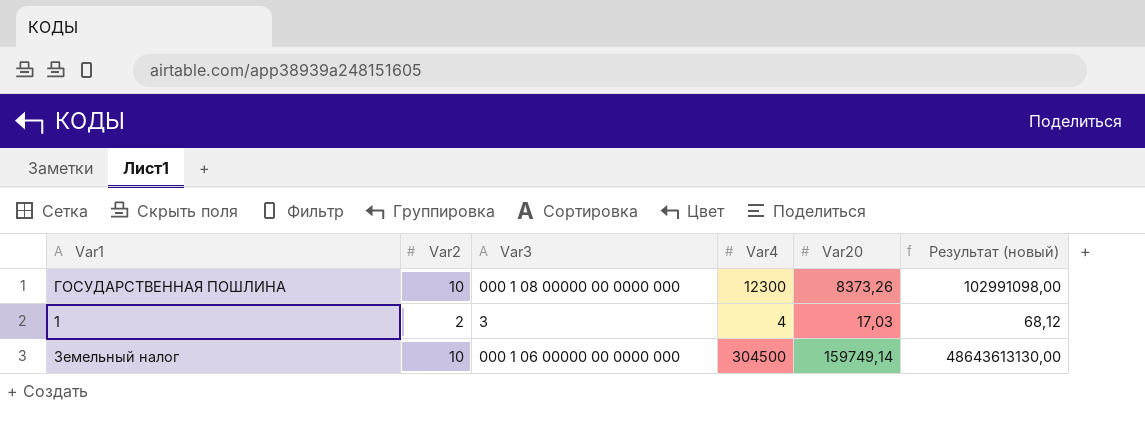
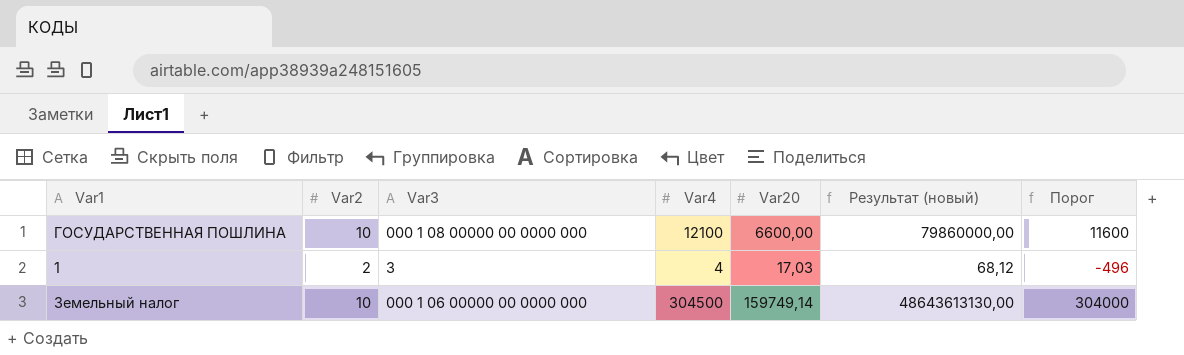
column Порог | formula: none -> [Var4] - 500
ГОСУДАРСТВЕННАЯ ПОШЛИНА | Var4: 12300 -> 12100
ГОСУДАРСТВЕННАЯ ПОШЛИНА | Var20: 8373,26 -> 6600,00
ГОСУДАРСТВЕННАЯ ПОШЛИНА | Результат (новый): 102991098,00 -> 79860000,00

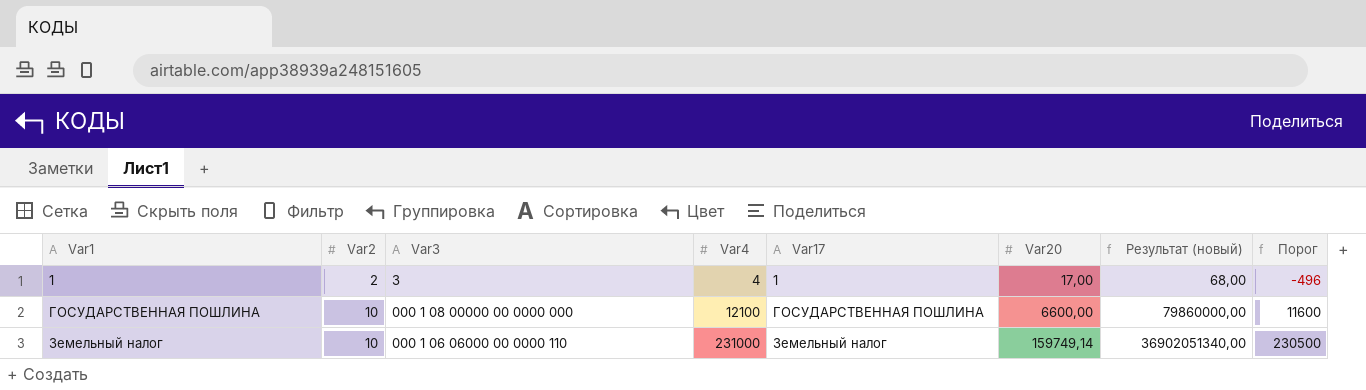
row order: none -> Var1 ascending
column Var17 | position: none -> 5
1 | Var20: 17,03 -> 17,00
1 | Результат (новый): 68,12 -> 68,00
Земельный налог | Var3: 000 1 06 00000 00 0000 000 -> 000 1 06 06000 00 0000 110
Земельный налог | Var4: 304500 -> 231000
Земельный налог | Результат (новый): 48643613130,00 -> 36902051340,00
Земельный налог | Порог: 304000 -> 230500

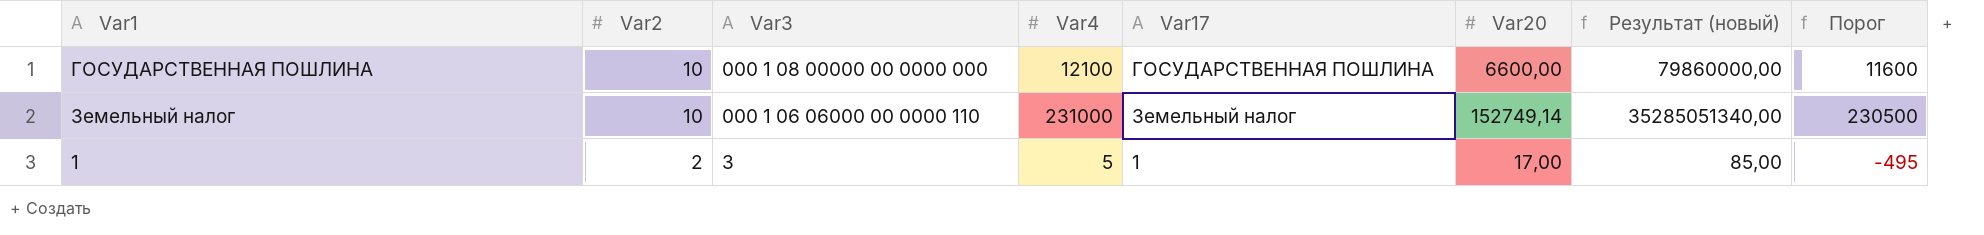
row order: Var1 ascending -> Var2 descending
Земельный налог | Var20: 159749,14 -> 152749,14
Земельный налог | Результат (новый): 36902051340,00 -> 35285051340,00
1 | Var4: 4 -> 5
1 | Результат (новый): 68,00 -> 85,00
1 | Порог: -496 -> -495

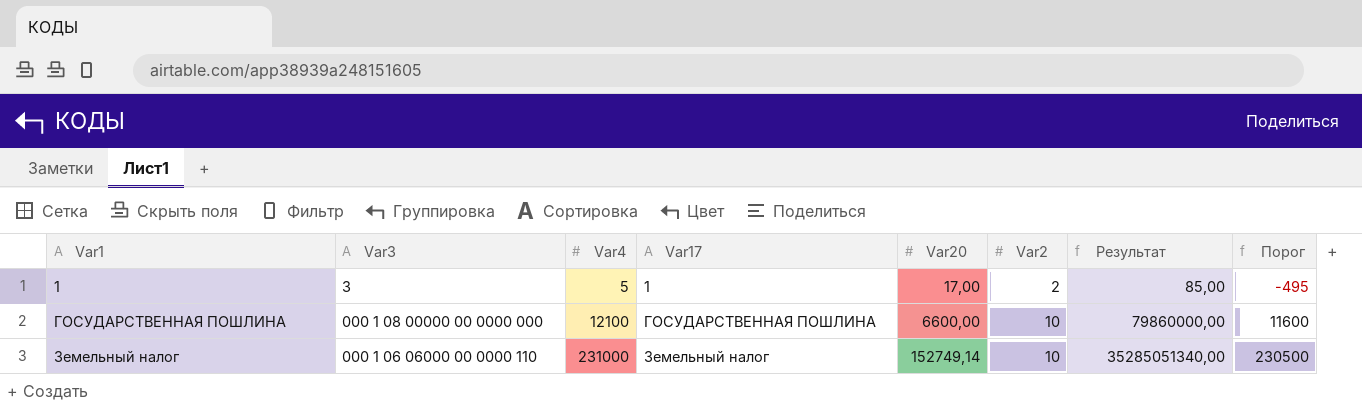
row order: Var2 descending -> Var1 ascending
column Var2 | position: 2 -> 6
column name: Результат (новый) -> Результат

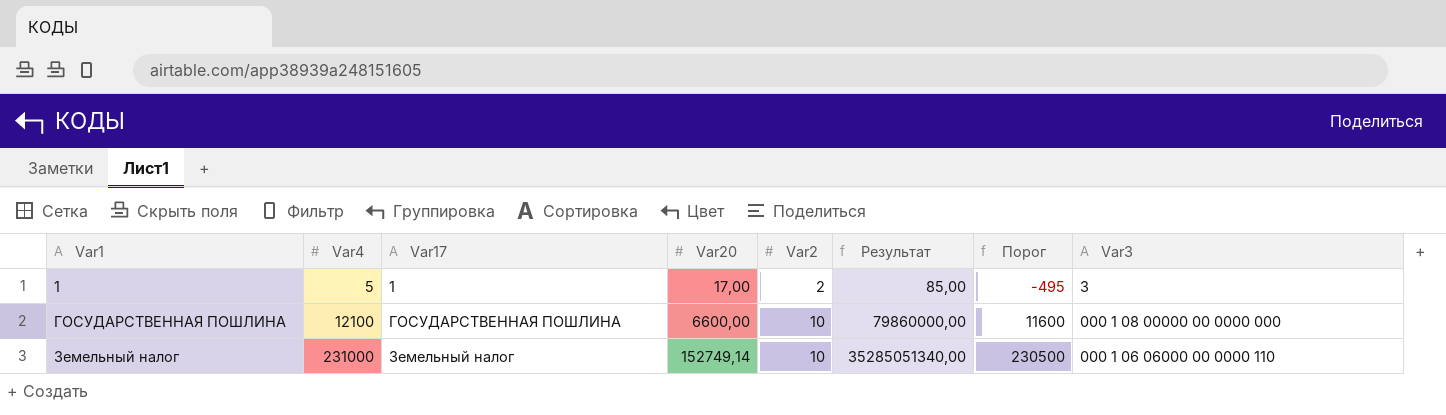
column Var3 | position: 2 -> 8

